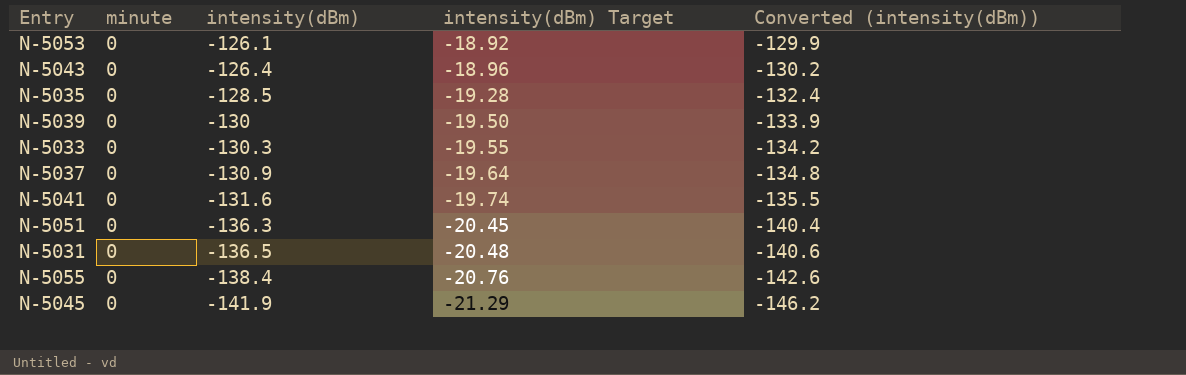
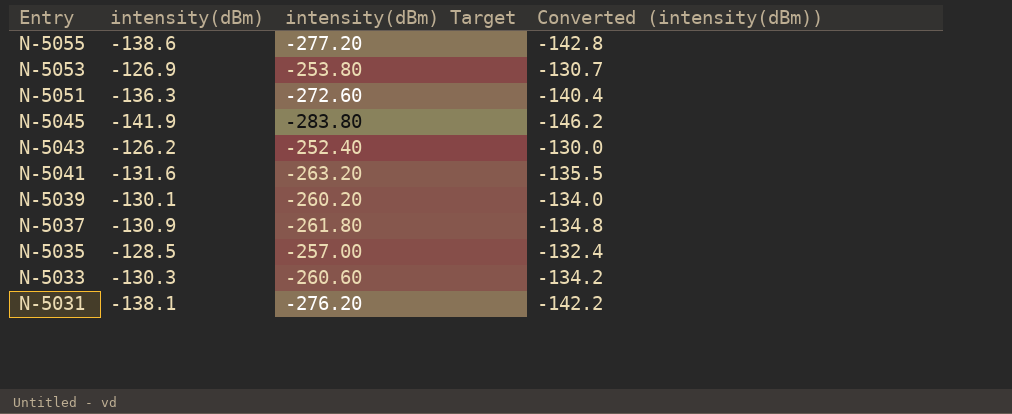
row order: intensity(dBm) descending -> Entry descending
column minute | position: 2 -> none
column intensity(dBm) Target | formula: [intensity(dBm)] * 0.15 -> [intensity(dBm)] * 2
N-5055 | intensity(dBm): -138.4 -> -138.6
N-5055 | Converted (intensity(dBm)): -142.6 -> -142.8
N-5053 | intensity(dBm): -126.1 -> -126.9
N-5053 | Converted (intensity(dBm)): -129.9 -> -130.7
N-5043 | intensity(dBm): -126.4 -> -126.2
N-5043 | Converted (intensity(dBm)): -130.2 -> -130.0
N-5039 | intensity(dBm): -130 -> -130.1
N-5039 | Converted (intensity(dBm)): -133.9 -> -134.0
N-5031 | intensity(dBm): -136.5 -> -138.1
N-5031 | Converted (intensity(dBm)): -140.6 -> -142.2

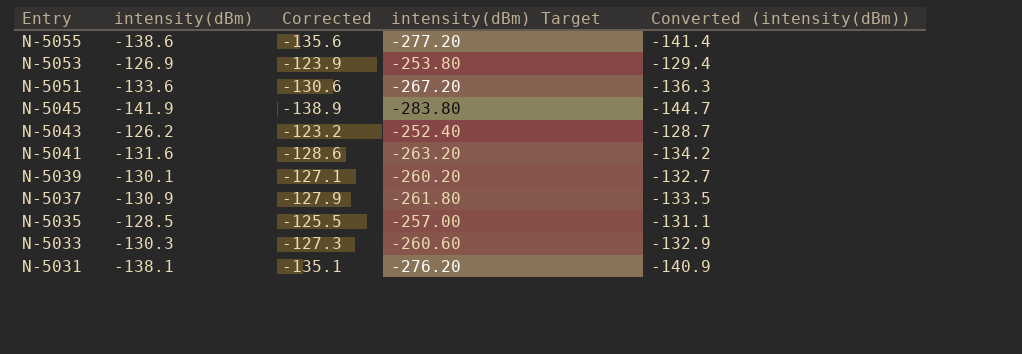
column Corrected | formula: none -> [intensity(dBm)] + 3
column Converted (intensity(dBm)) | formula: [intensity(dBm)] * 1.03 -> [intensity(dBm)] * 1.02
N-5051 | intensity(dBm): -136.3 -> -133.6
N-5051 | intensity(dBm) Target: -272.60 -> -267.20

